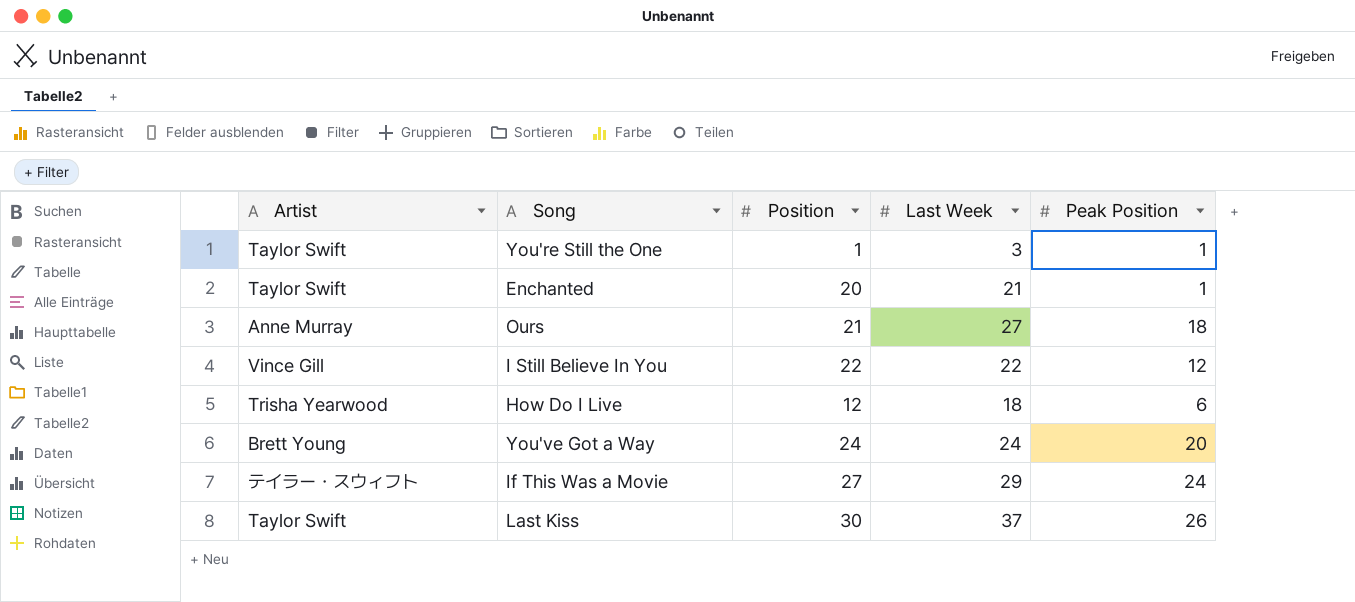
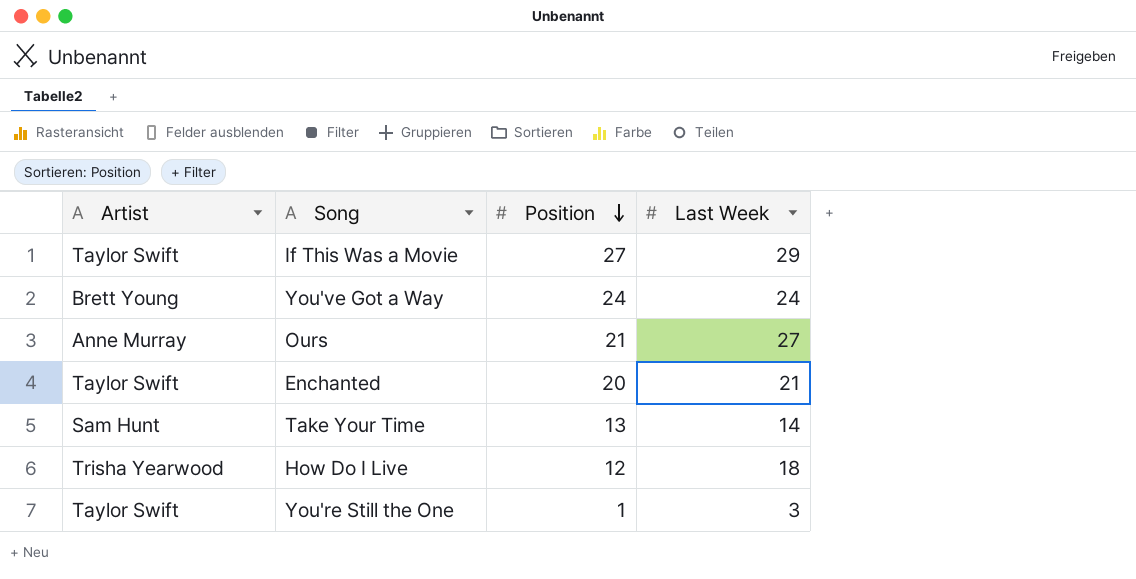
row order: none -> Position descending
column Peak Position | position: 5 -> none
row I Still Believe In You: Vince Gill | 22 | 22 | 12 -> none
row Last Kiss: Taylor Swift | 30 | 37 | 26 -> none
If This Was a Movie | Artist: テイラー・スウィフト -> Taylor Swift
row Take Your Time: none -> Sam Hunt | 13 | 14

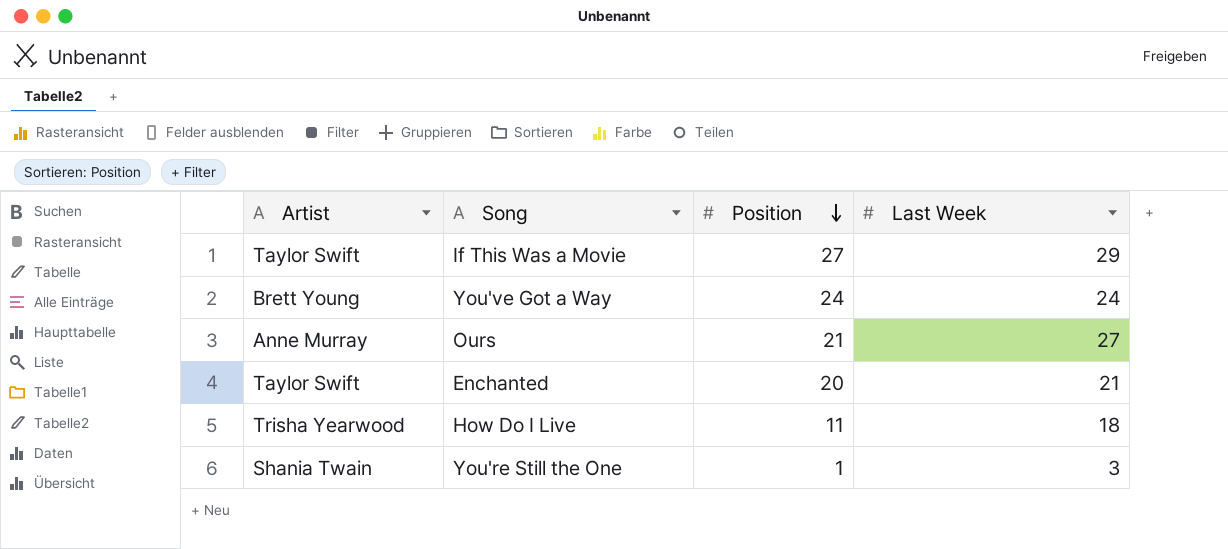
row Take Your Time: Sam Hunt | 13 | 14 -> none
How Do I Live | Position: 12 -> 11
You're Still the One | Artist: Taylor Swift -> Shania Twain

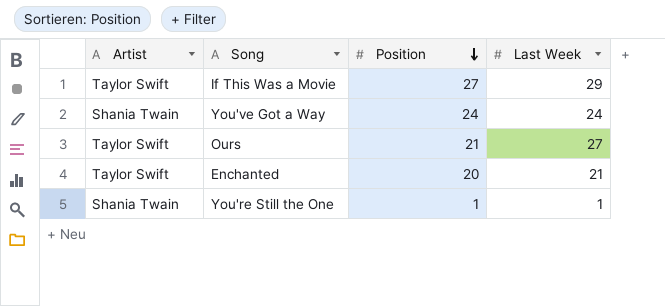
row How Do I Live: Trisha Yearwood | 11 | 18 -> none
You've Got a Way | Artist: Brett Young -> Shania Twain
Ours | Artist: Anne Murray -> Taylor Swift
You're Still the One | Last Week: 3 -> 1

